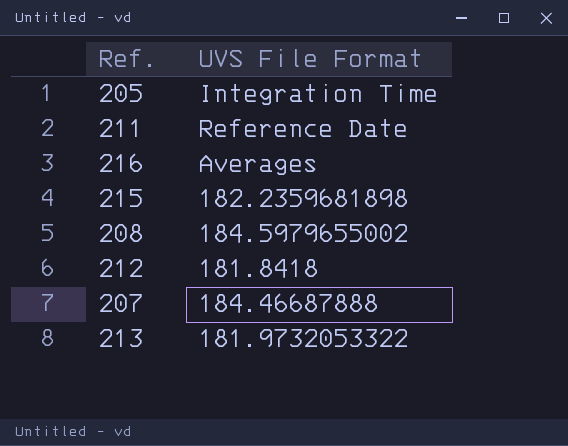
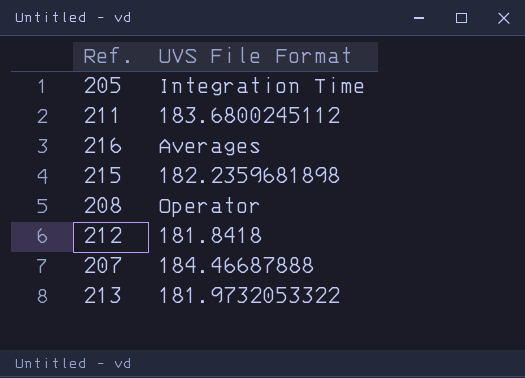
211 | UVS File Format: Reference Date -> 183.6800245112
208 | UVS File Format: 184.5979655002 -> Operator

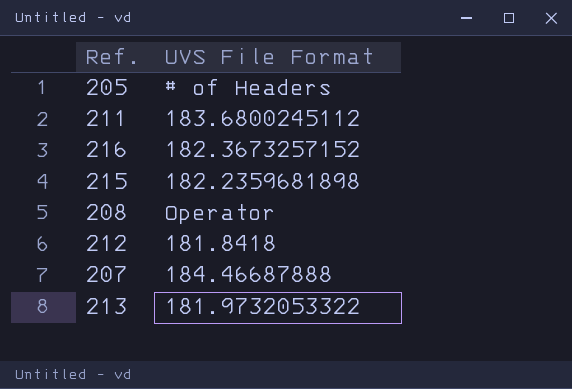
205 | UVS File Format: Integration Time -> # of Headers
216 | UVS File Format: Averages -> 182.3673257152

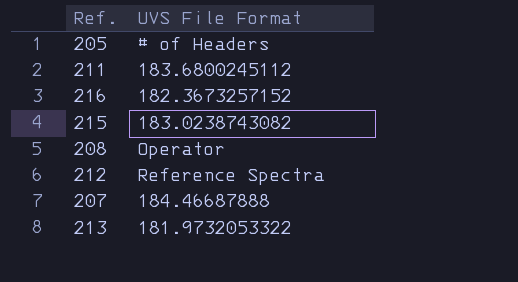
215 | UVS File Format: 182.2359681898 -> 183.0238743082
212 | UVS File Format: 181.8418 -> Reference Spectra

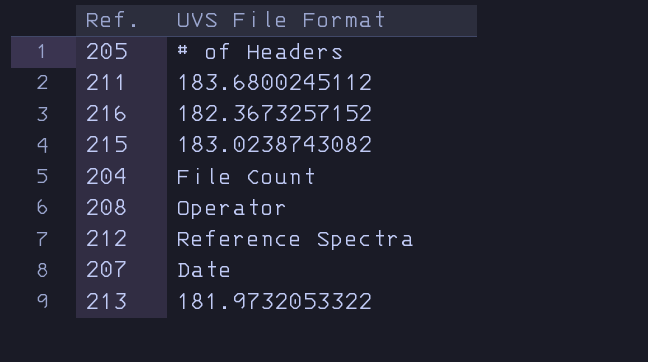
row 204: none -> File Count
207 | UVS File Format: 184.46687888 -> Date

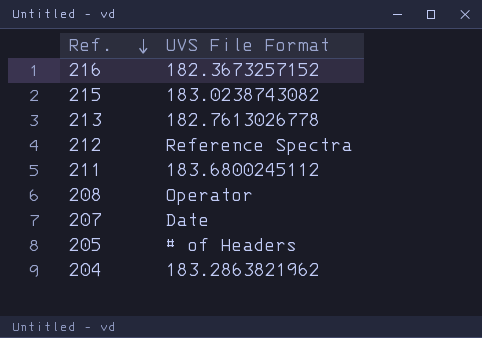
row order: none -> Ref. descending
213 | UVS File Format: 181.9732053322 -> 182.7613026778
204 | UVS File Format: File Count -> 183.2863821962

